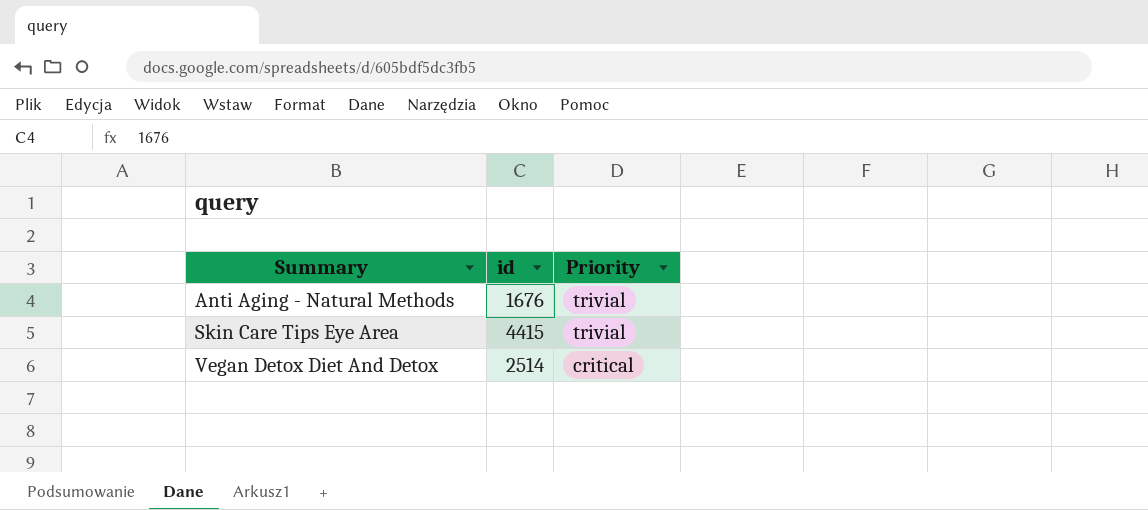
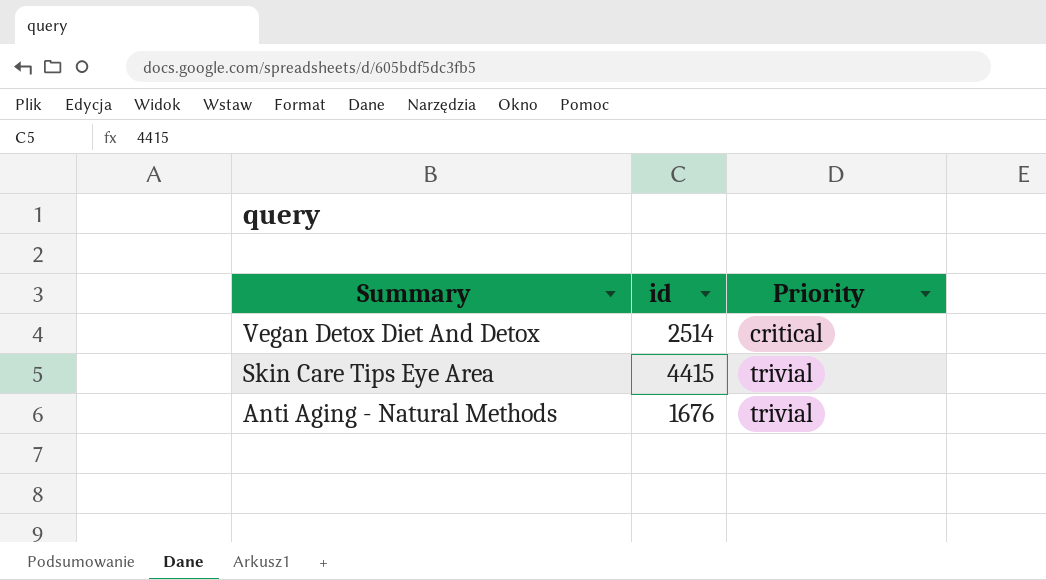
row order: Summary ascending -> Summary descending

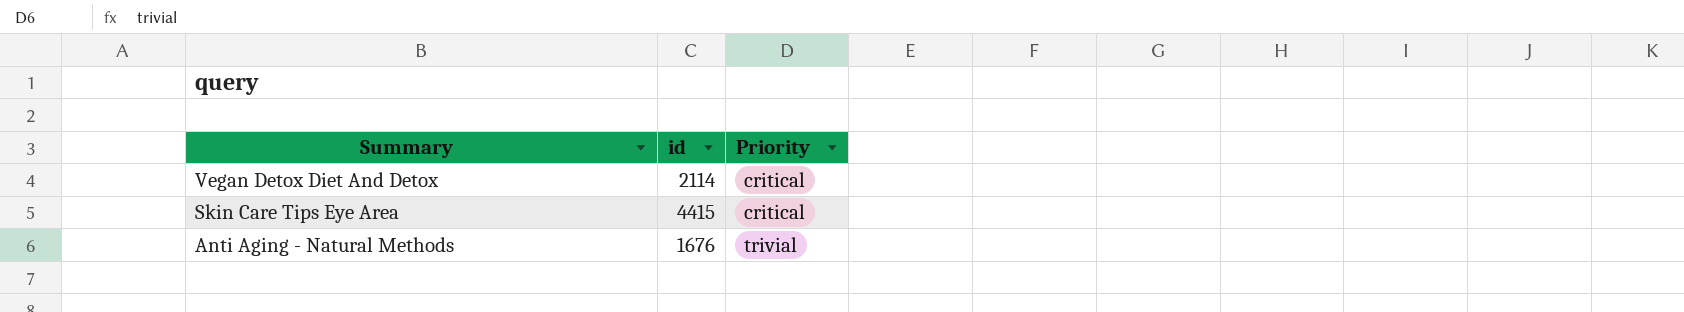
Vegan Detox Diet And Detox | id: 2514 -> 2114
Skin Care Tips Eye Area | Priority: trivial -> critical

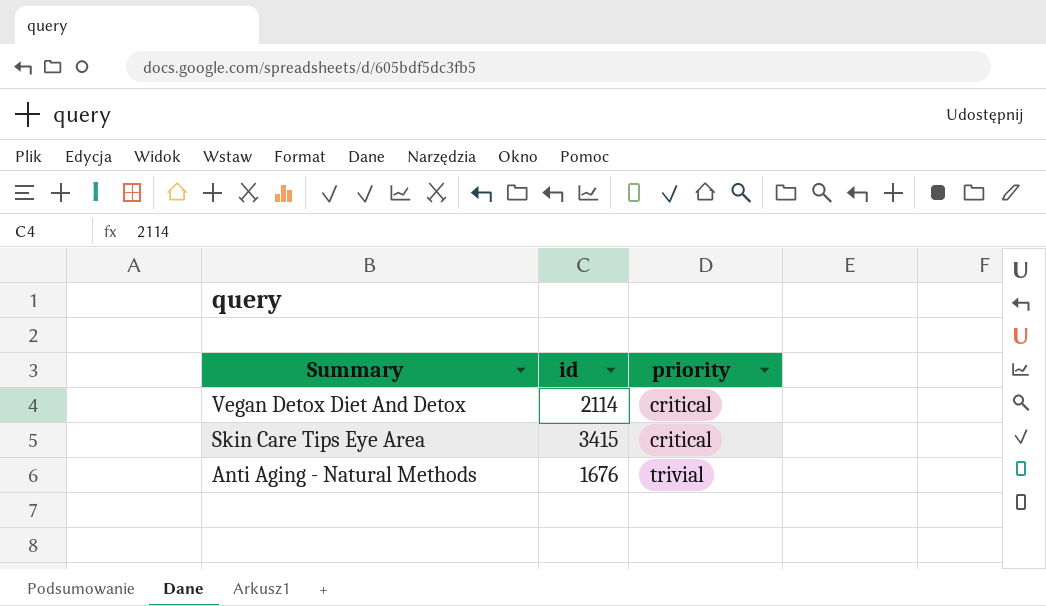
column name: Priority -> priority
Skin Care Tips Eye Area | id: 4415 -> 3415

